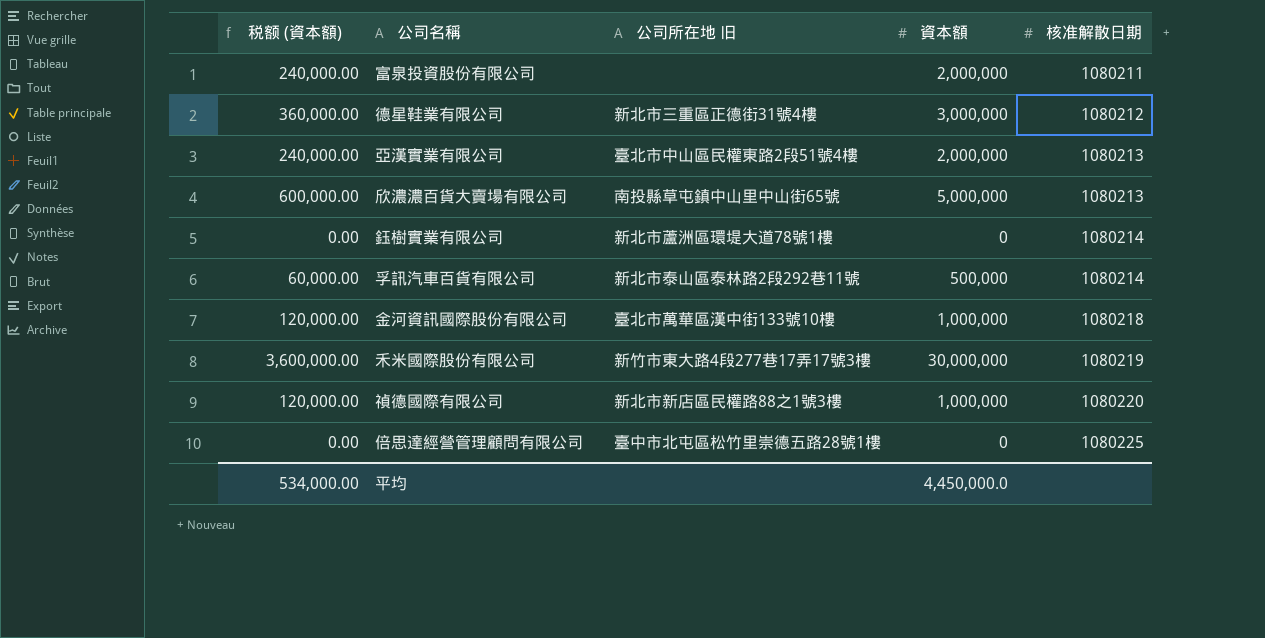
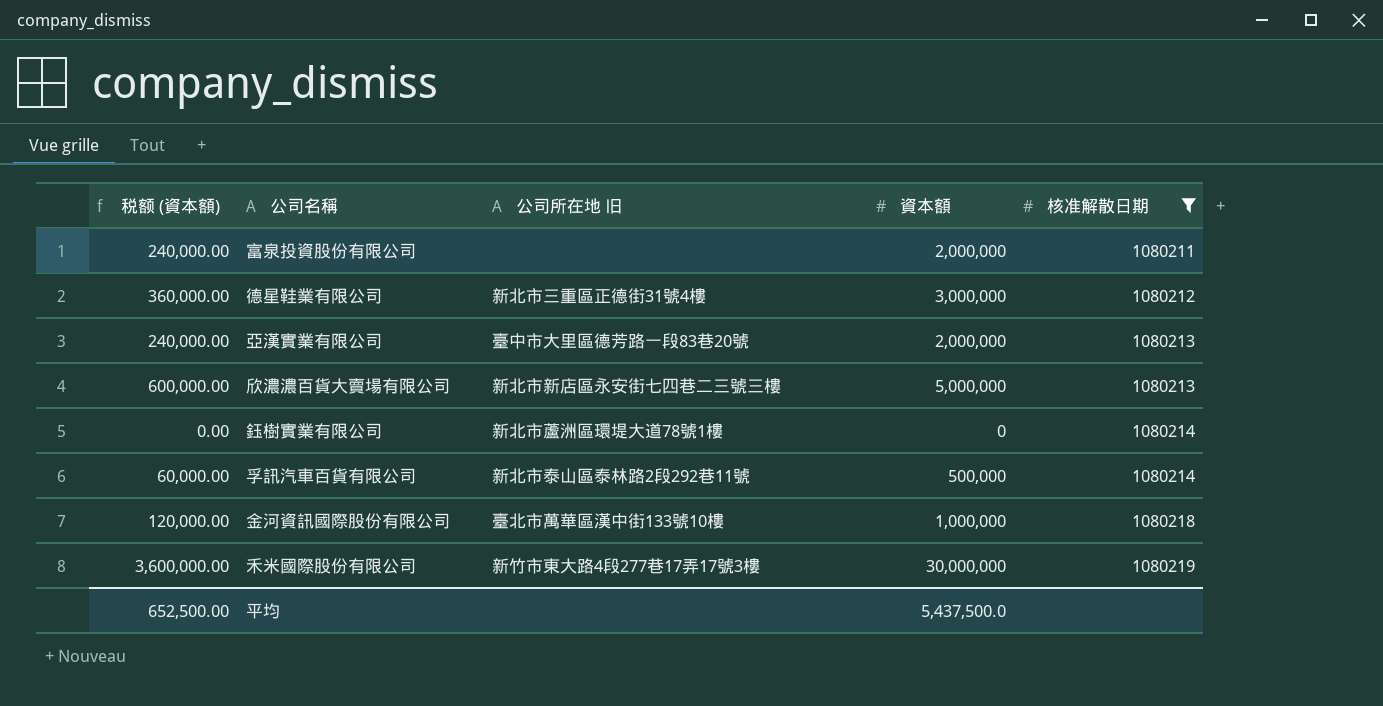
filter: none -> 核准解散日期 <= 1080219
亞漢實業有限公司 | 公司所在地 旧: 臺北市中山區民權東路2段51號4樓 -> 臺中市大里區德芳路一段83巷20號
欣濃濃百貨大賣場有限公司 | 公司所在地 旧: 南投縣草屯鎮中山里中山街65號 -> 新北市新店區永安街七四巷二三號三樓
平均 | 税额 (資本額): 534,000.00 -> 652,500.00
平均 | 資本額: 4,450,000.0 -> 5,437,500.0

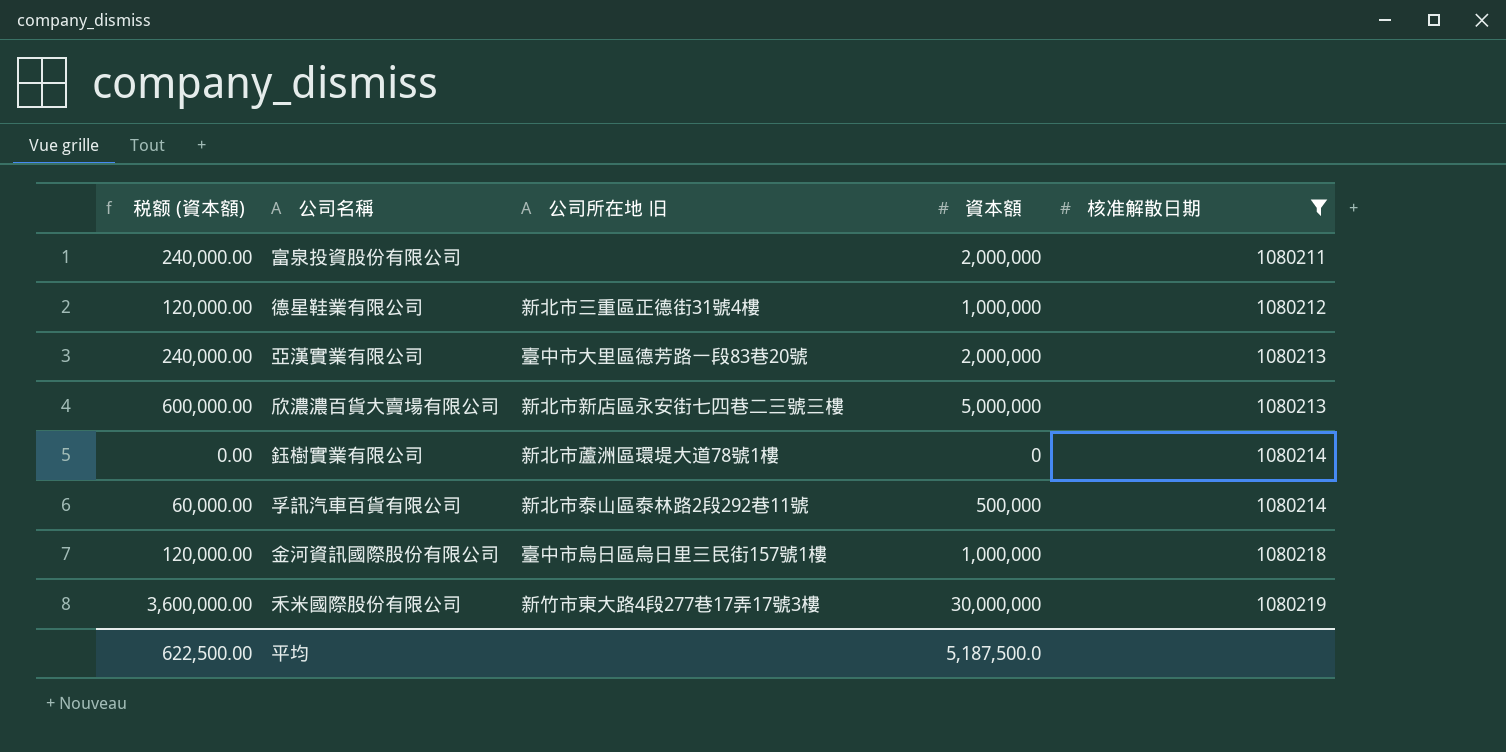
德星鞋業有限公司 | 税额 (資本額): 360,000.00 -> 120,000.00
德星鞋業有限公司 | 資本額: 3,000,000 -> 1,000,000
金河資訊國際股份有限公司 | 公司所在地 旧: 臺北市萬華區漢中街133號10樓 -> 臺中市烏日區烏日里三民街157號1樓
平均 | 税额 (資本額): 652,500.00 -> 622,500.00
平均 | 資本額: 5,437,500.0 -> 5,187,500.0

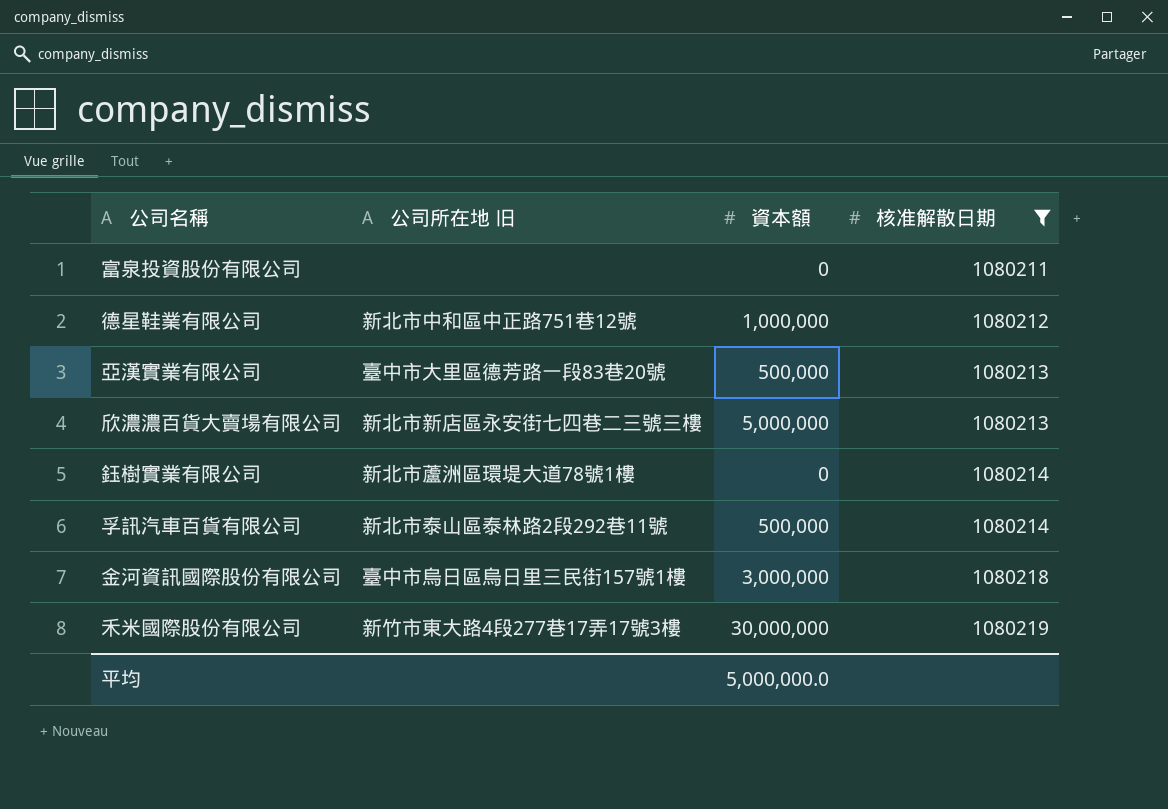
column 税额 (資本額) | formula: [資本額] * 0.12 -> none
富泉投資股份有限公司 | 資本額: 2,000,000 -> 0
德星鞋業有限公司 | 公司所在地 旧: 新北市三重區正德街31號4樓 -> 新北市中和區中正路751巷12號
亞漢實業有限公司 | 資本額: 2,000,000 -> 500,000
金河資訊國際股份有限公司 | 資本額: 1,000,000 -> 3,000,000
平均 | 資本額: 5,187,500.0 -> 5,000,000.0

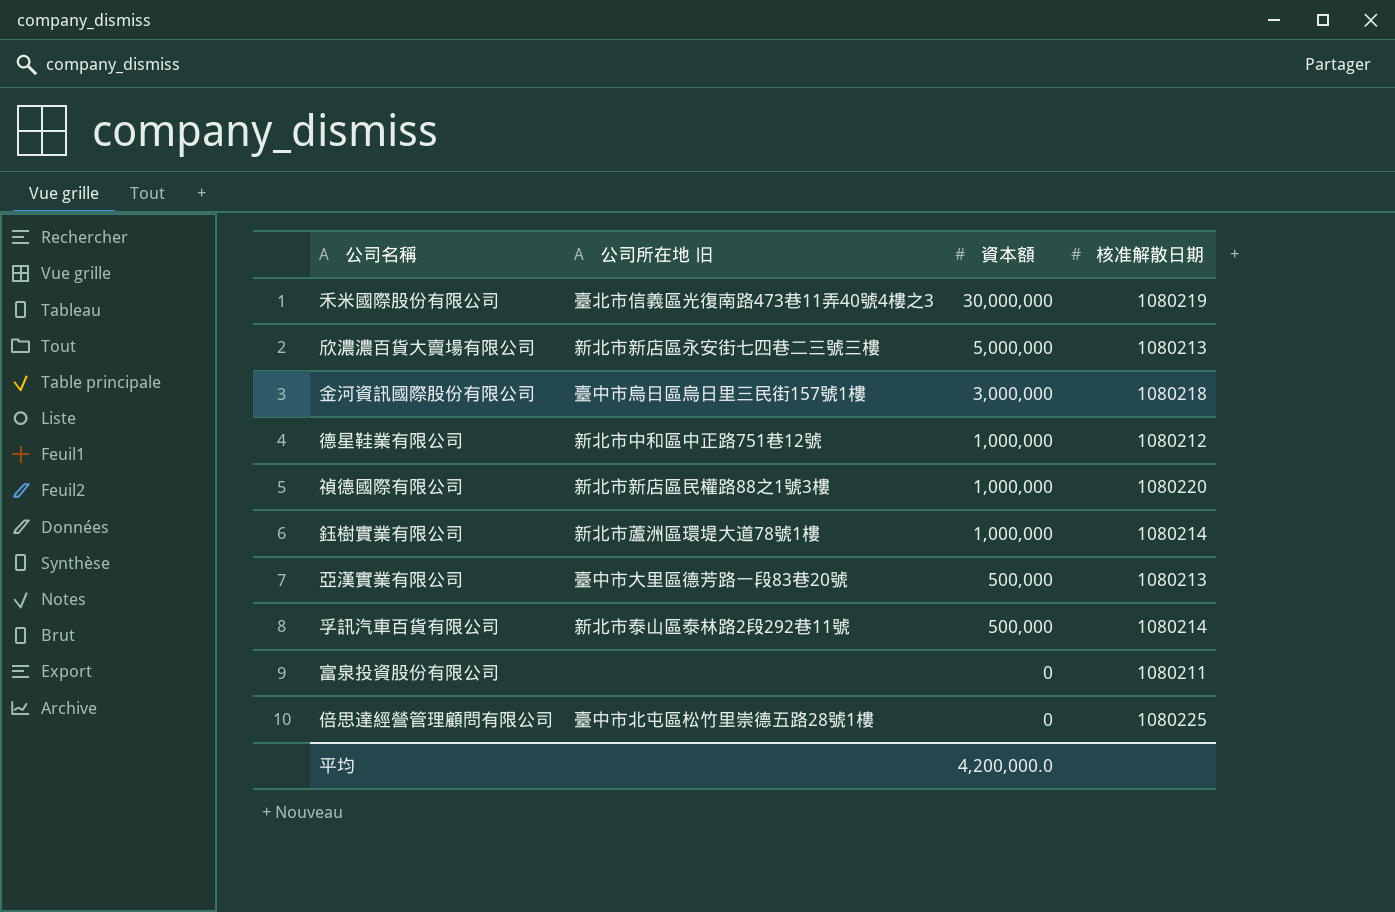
filter: 核准解散日期 <= 1080219 -> none
row order: 核准解散日期 ascending -> 資本額 descending
禾米國際股份有限公司 | 公司所在地 旧: 新竹市東大路4段277巷17弄17號3樓 -> 臺北市信義區光復南路473巷11弄40號4樓之3
鈺樹實業有限公司 | 資本額: 0 -> 1,000,000
平均 | 資本額: 5,000,000.0 -> 4,200,000.0

